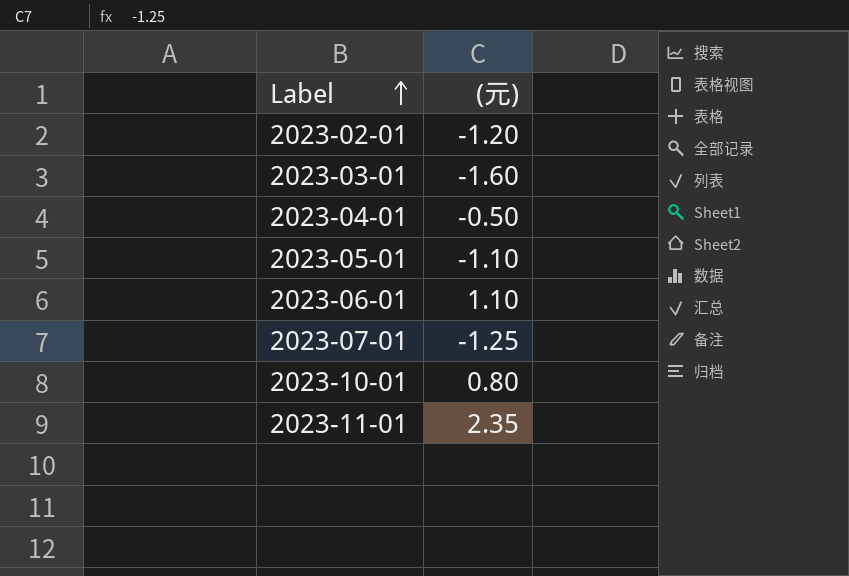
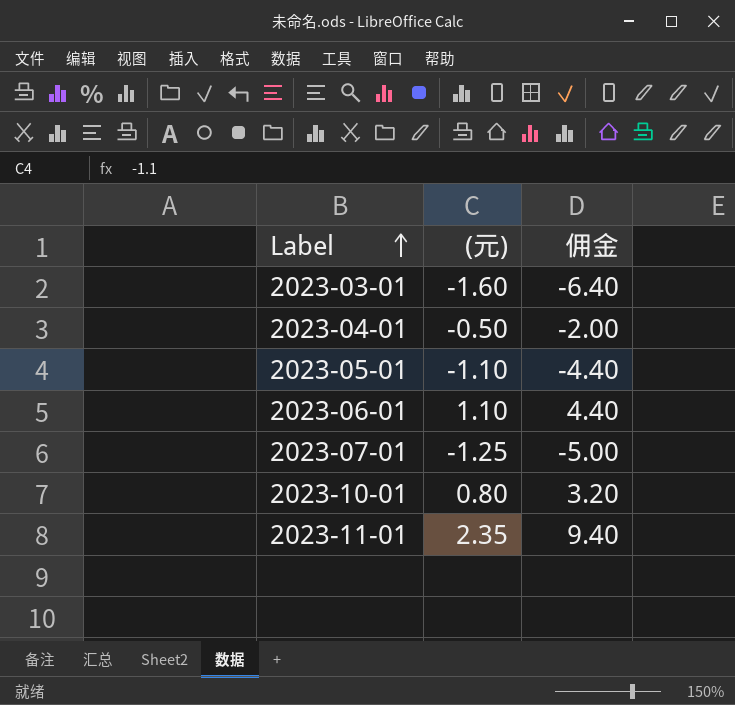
column 佣金 | formula: none -> [(元)] * 4
row 2023-02-01: -1.20 -> none

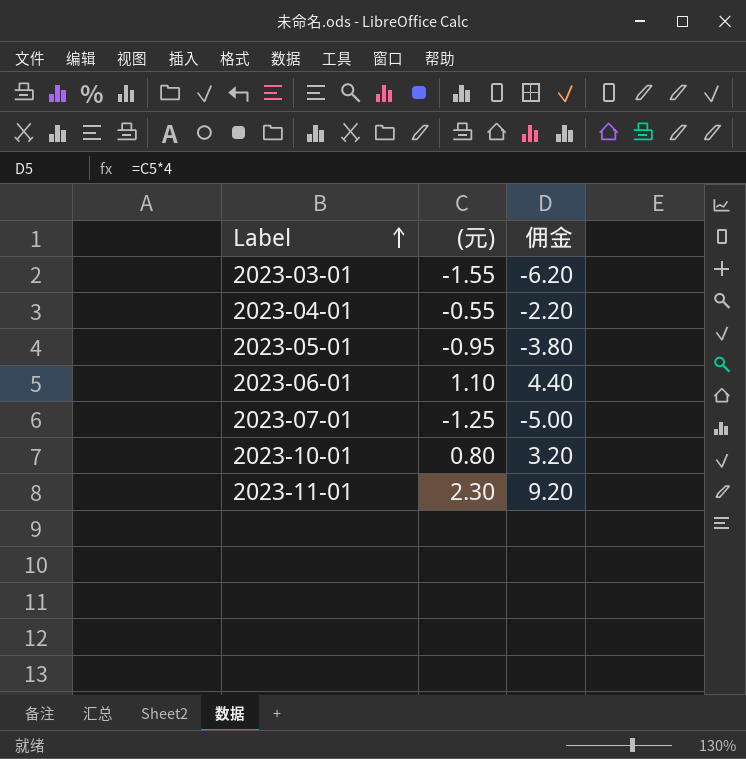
2023-03-01 | (元): -1.60 -> -1.55
2023-03-01 | 佣金: -6.40 -> -6.20
2023-04-01 | (元): -0.50 -> -0.55
2023-04-01 | 佣金: -2.00 -> -2.20
2023-05-01 | (元): -1.10 -> -0.95
2023-05-01 | 佣金: -4.40 -> -3.80
2023-11-01 | (元): 2.35 -> 2.30
2023-11-01 | 佣金: 9.40 -> 9.20

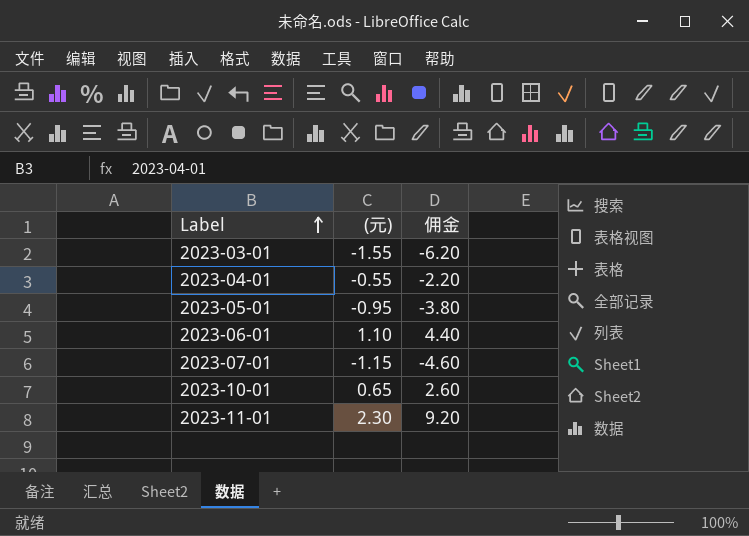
2023-07-01 | (元): -1.25 -> -1.15
2023-07-01 | 佣金: -5.00 -> -4.60
2023-10-01 | (元): 0.80 -> 0.65
2023-10-01 | 佣金: 3.20 -> 2.60

